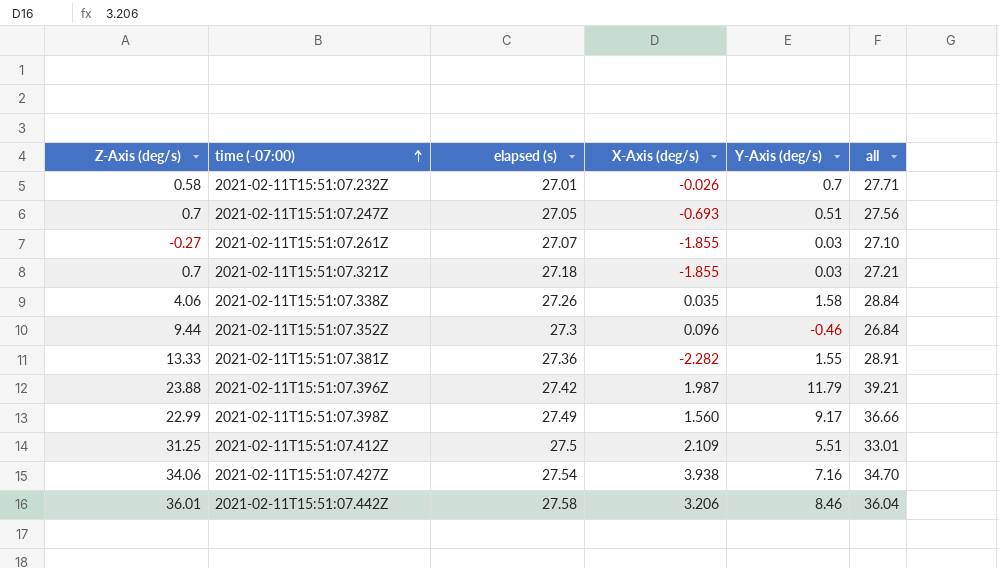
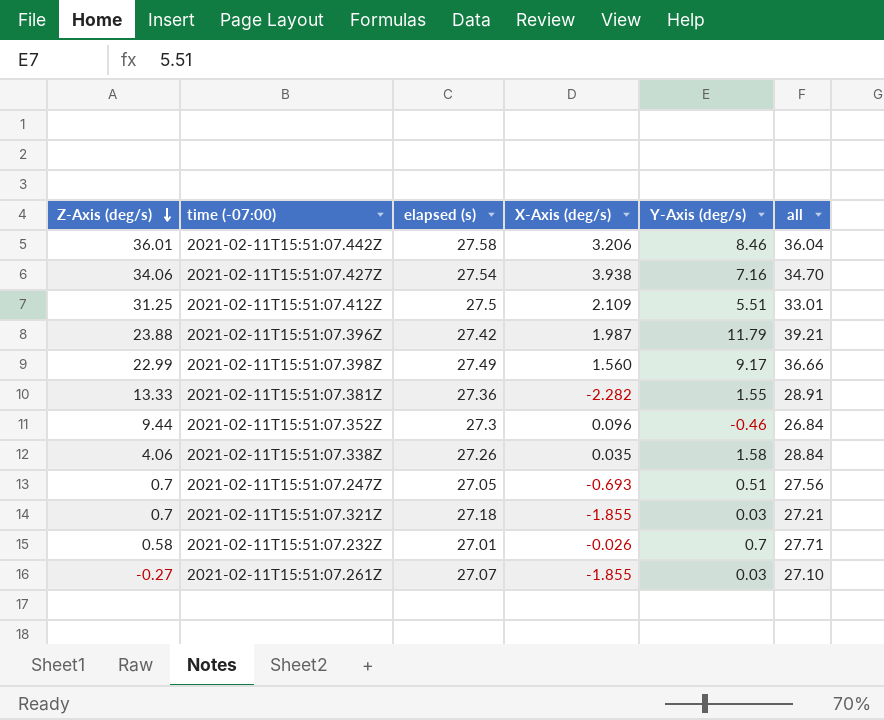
row order: time (-07:00) ascending -> Z-Axis (deg/s) descending

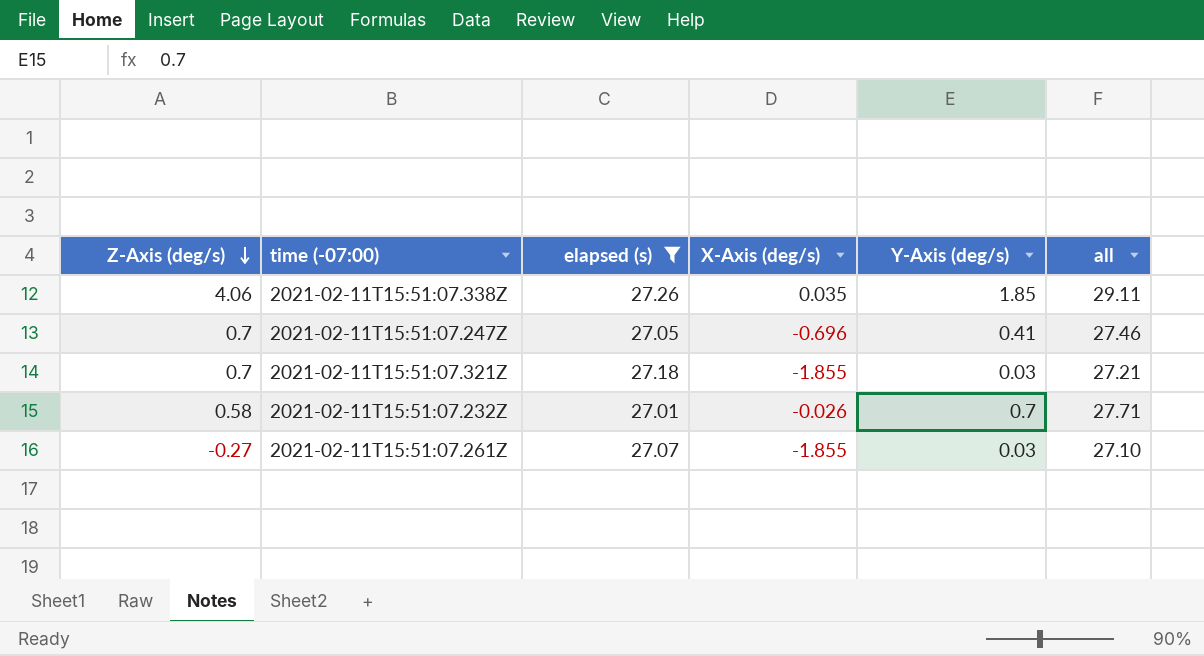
filter: none -> elapsed (s) <= 27.26
2021-02-11T15:51:07.338Z | Y-Axis (deg/s): 1.58 -> 1.85
2021-02-11T15:51:07.338Z | all: 28.84 -> 29.11
2021-02-11T15:51:07.247Z | X-Axis (deg/s): -0.693 -> -0.696
2021-02-11T15:51:07.247Z | Y-Axis (deg/s): 0.51 -> 0.41
2021-02-11T15:51:07.247Z | all: 27.56 -> 27.46

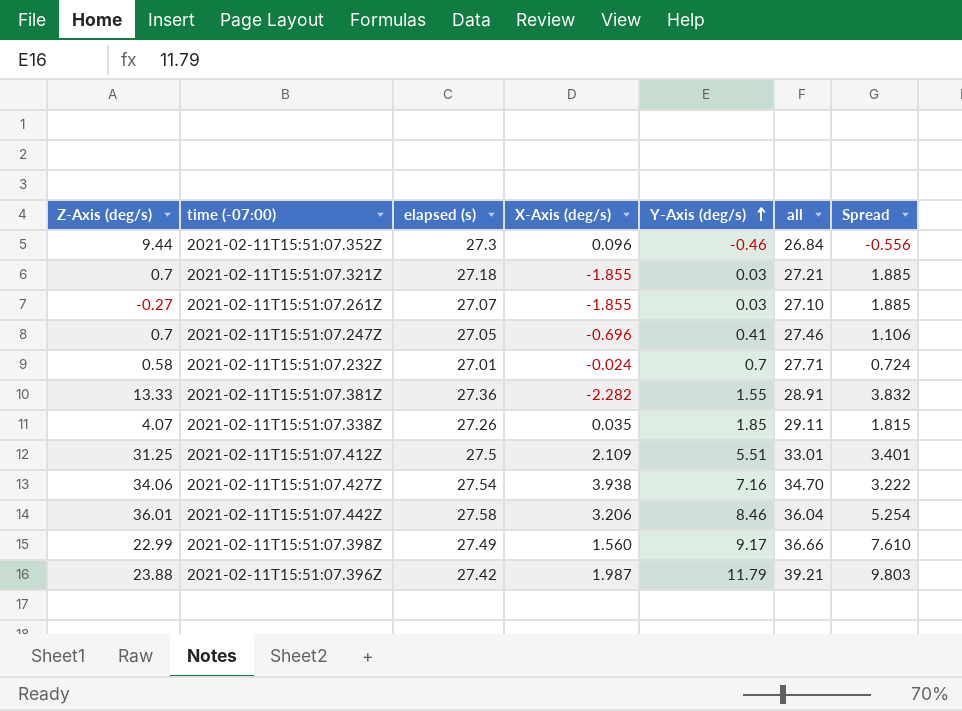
filter: elapsed (s) <= 27.26 -> none
row order: Z-Axis (deg/s) descending -> Y-Axis (deg/s) ascending
column Spread | formula: none -> [Y-Axis (deg/s)] - [X-Axis (deg/s)]
2021-02-11T15:51:07.232Z | X-Axis (deg/s): -0.026 -> -0.024
2021-02-11T15:51:07.338Z | Z-Axis (deg/s): 4.06 -> 4.07

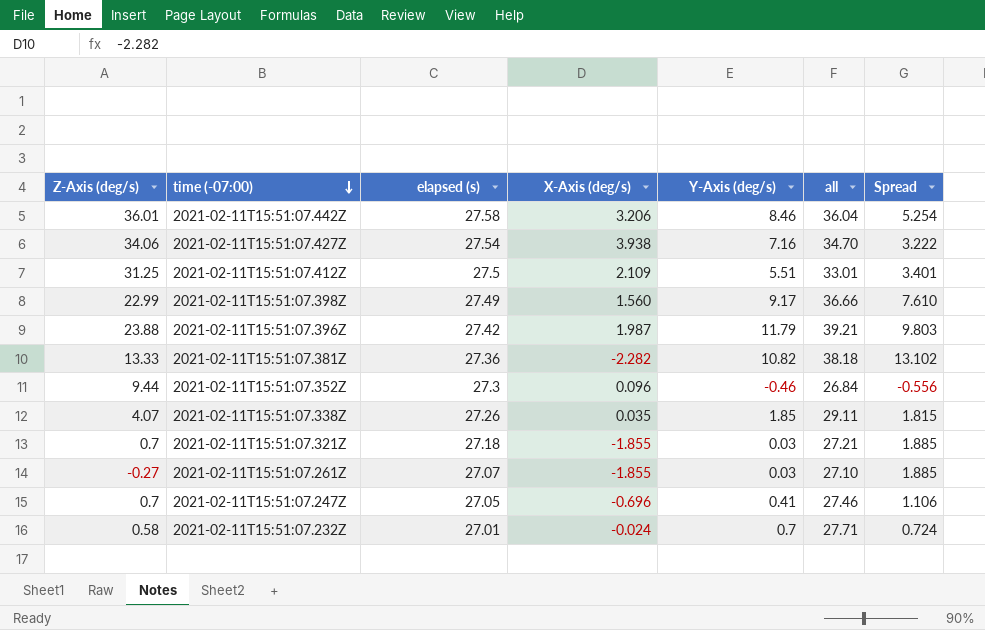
row order: Y-Axis (deg/s) ascending -> time (-07:00) descending
2021-02-11T15:51:07.381Z | Y-Axis (deg/s): 1.55 -> 10.82
2021-02-11T15:51:07.381Z | all: 28.91 -> 38.18
2021-02-11T15:51:07.381Z | Spread: 3.832 -> 13.102

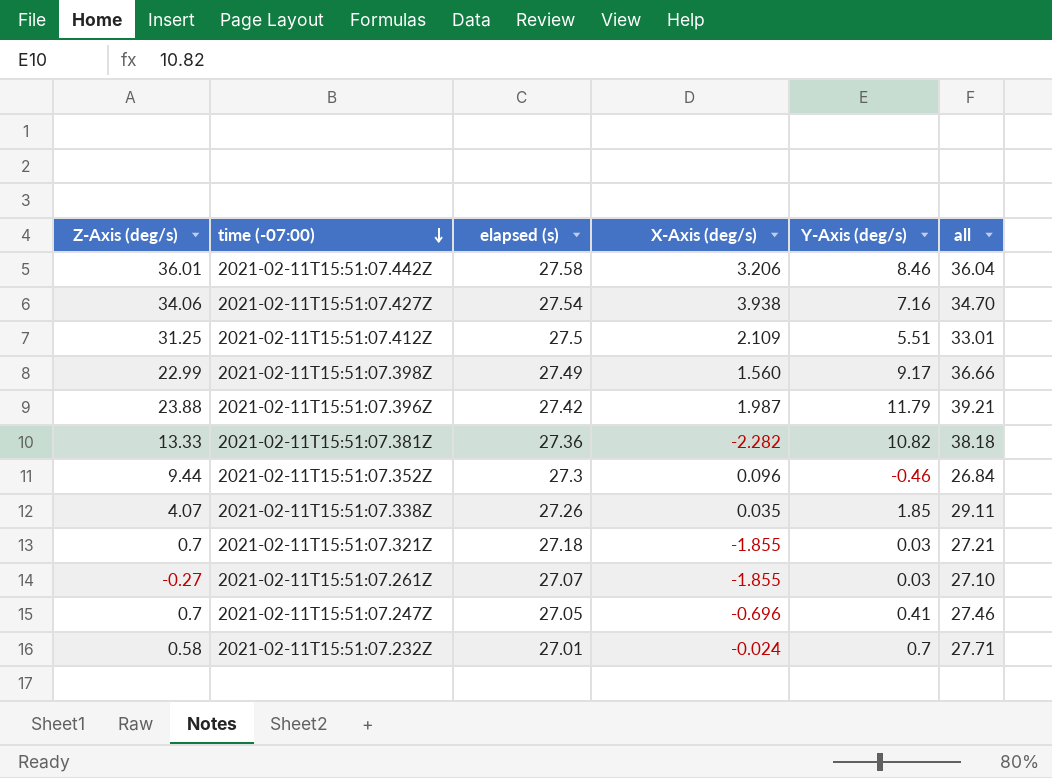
column Spread | formula: [Y-Axis (deg/s)] - [X-Axis (deg/s)] -> none

